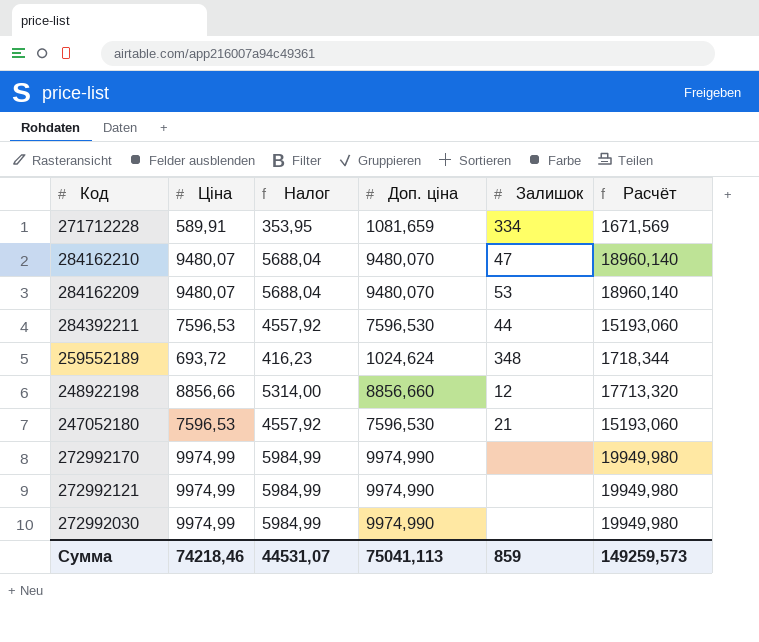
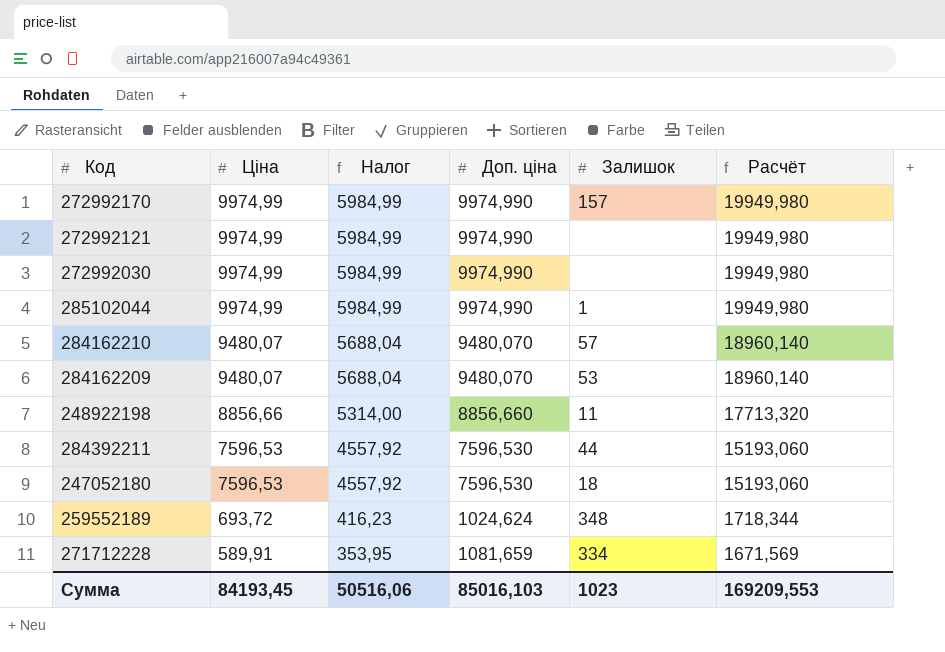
row order: none -> Ціна descending
272992170 | Залишок: none -> 157
row 285102044: none -> 9974,99 | 5984,99 | 9974,990 | 1 | 19949,980
284162210 | Залишок: 47 -> 57
248922198 | Залишок: 12 -> 11
247052180 | Залишок: 21 -> 18
Сумма | Ціна: 74218,46 -> 84193,45
Сумма | Налог: 44531,07 -> 50516,06
Сумма | Доп. ціна: 75041,113 -> 85016,103
Сумма | Залишок: 859 -> 1023
Сумма | Расчёт: 149259,573 -> 169209,553

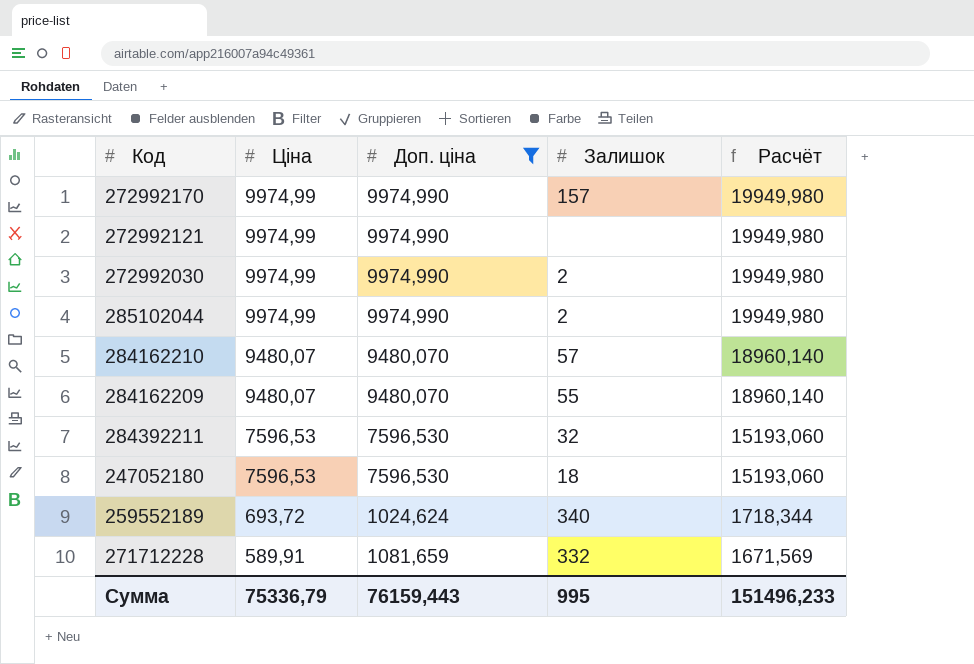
filter: none -> Доп. ціна != 8856,660
column Налог | formula: [Ціна] * 0,6 -> none
272992030 | Залишок: none -> 2
285102044 | Залишок: 1 -> 2
284162209 | Залишок: 53 -> 55
284392211 | Залишок: 44 -> 32
259552189 | Залишок: 348 -> 340
271712228 | Залишок: 334 -> 332
Сумма | Ціна: 84193,45 -> 75336,79
Сумма | Доп. ціна: 85016,103 -> 76159,443
Сумма | Залишок: 1023 -> 995
Сумма | Расчёт: 169209,553 -> 151496,233

